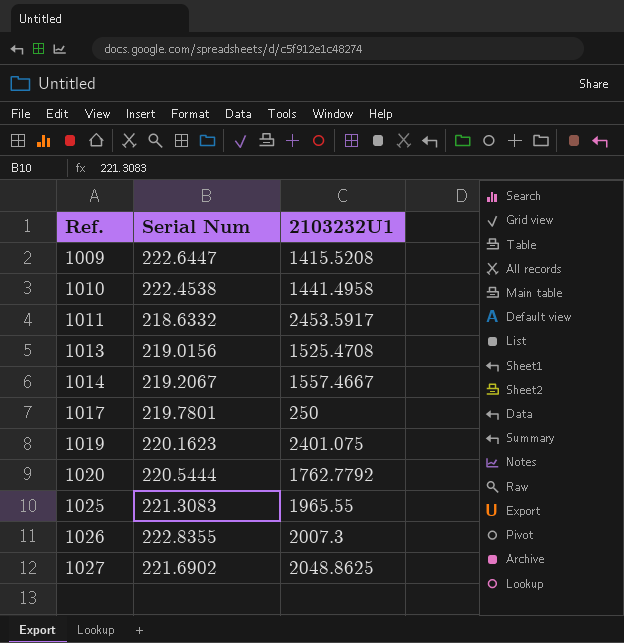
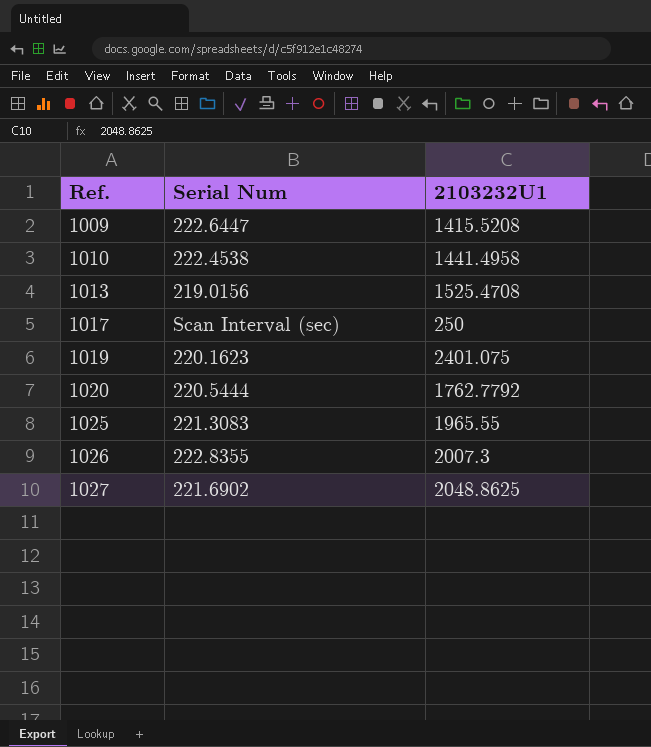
row 1011: 218.6332 | 2453.5917 -> none
row 1014: 219.2067 | 1557.4667 -> none
1017 | Serial Num: 219.7801 -> Scan Interval (sec)

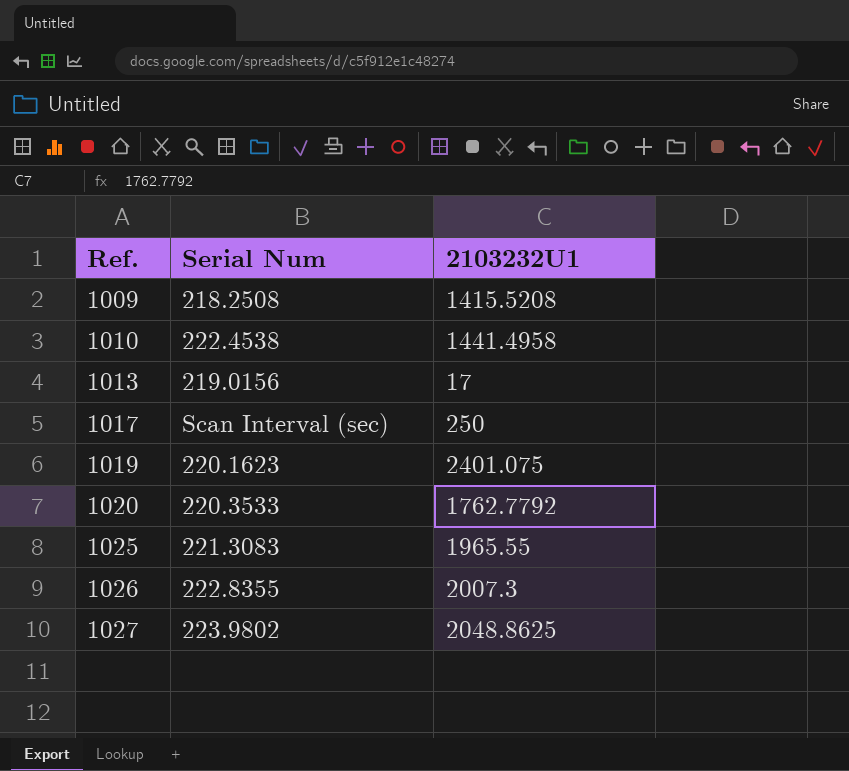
1009 | Serial Num: 222.6447 -> 218.2508
1013 | 2103232U1: 1525.4708 -> 17
1020 | Serial Num: 220.5444 -> 220.3533
1027 | Serial Num: 221.6902 -> 223.9802

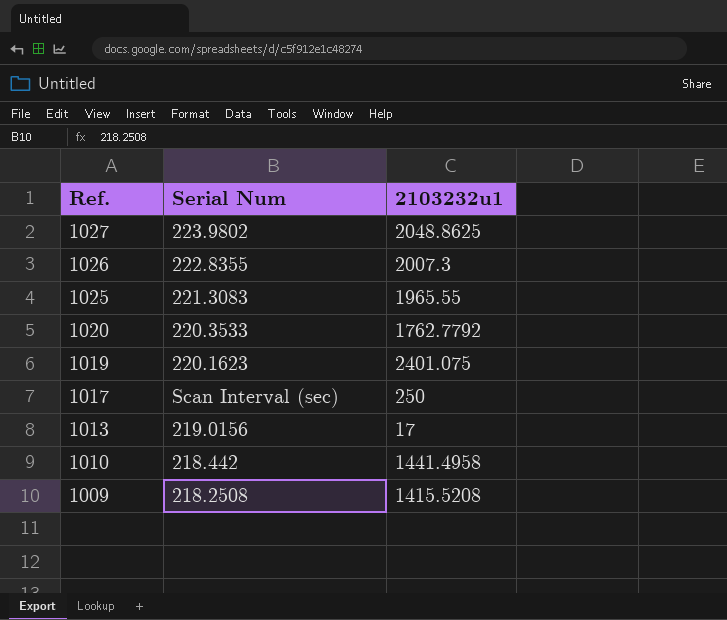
row order: Ref. ascending -> Ref. descending
column name: 2103232U1 -> 2103232u1
1010 | Serial Num: 222.4538 -> 218.442

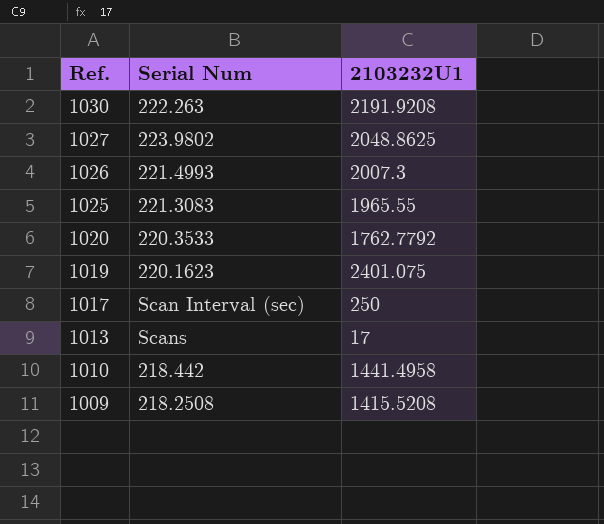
column name: 2103232u1 -> 2103232U1
row 1030: none -> 222.263 | 2191.9208
1026 | Serial Num: 222.8355 -> 221.4993
1013 | Serial Num: 219.0156 -> Scans

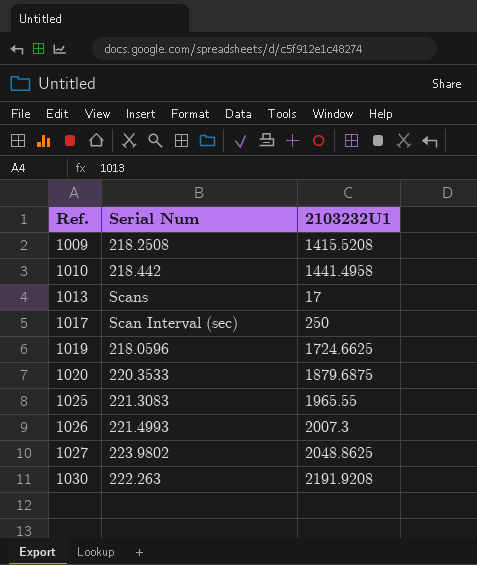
row order: Ref. descending -> Ref. ascending
1019 | Serial Num: 220.1623 -> 218.0596
1019 | 2103232U1: 2401.075 -> 1724.6625
1020 | 2103232U1: 1762.7792 -> 1879.6875

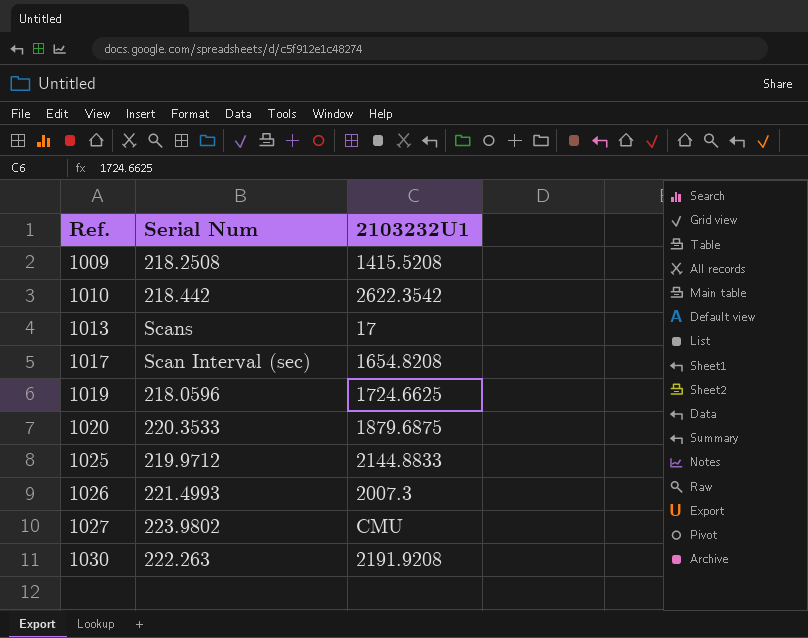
1010 | 2103232U1: 1441.4958 -> 2622.3542
1017 | 2103232U1: 250 -> 1654.8208
1025 | Serial Num: 221.3083 -> 219.9712
1025 | 2103232U1: 1965.55 -> 2144.8833
1027 | 2103232U1: 2048.8625 -> CMU

